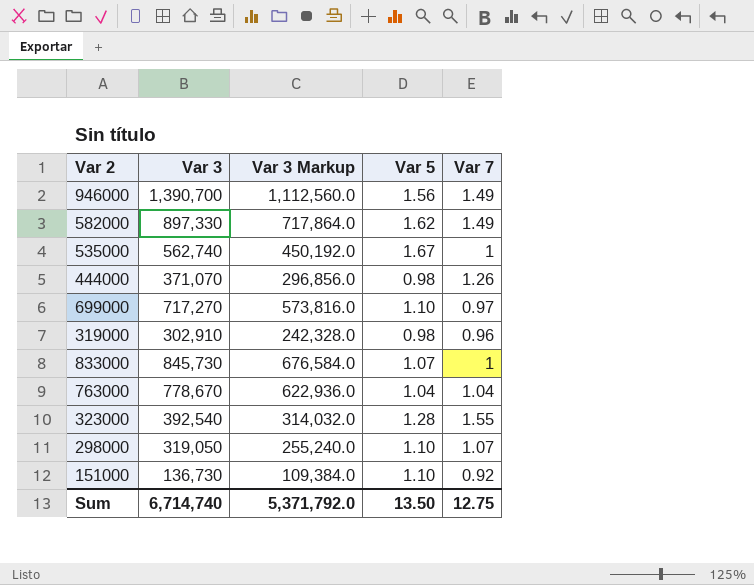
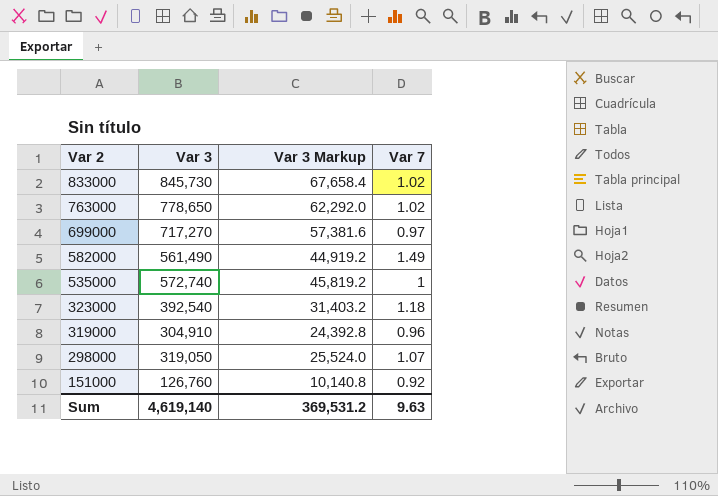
row order: none -> Var 2 descending
column Var 5 | position: 4 -> none
column Var 3 Markup | formula: [Var 3] * 0.8 -> [Var 3] * 0.08
row 946000: 1,390,700 | 1,112,560.0 | 1.56 | 1.49 -> none
row 444000: 371,070 | 296,856.0 | 0.98 | 1.26 -> none
833000 | Var 7: 1 -> 1.02
763000 | Var 3: 778,670 -> 778,650
763000 | Var 7: 1.04 -> 1.02
582000 | Var 3: 897,330 -> 561,490
535000 | Var 3: 562,740 -> 572,740
323000 | Var 7: 1.55 -> 1.18
319000 | Var 3: 302,910 -> 304,910
151000 | Var 3: 136,730 -> 126,760
Sum | Var 3: 6,714,740 -> 4,619,140
Sum | Var 3 Markup: 5,371,792.0 -> 369,531.2
Sum | Var 7: 12.75 -> 9.63

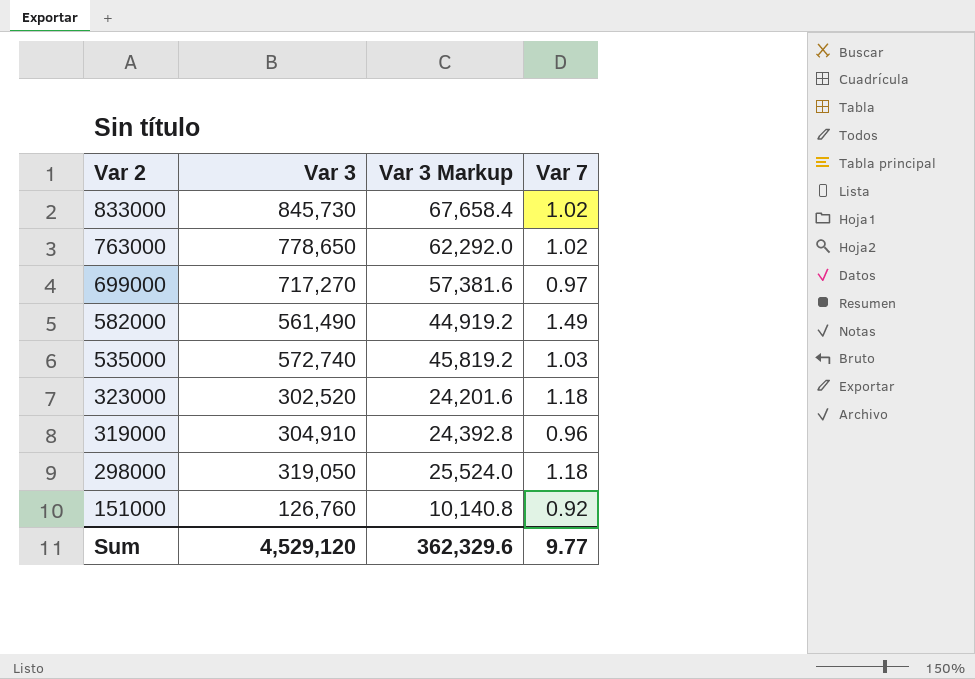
535000 | Var 7: 1 -> 1.03
323000 | Var 3: 392,540 -> 302,520
323000 | Var 3 Markup: 31,403.2 -> 24,201.6
298000 | Var 7: 1.07 -> 1.18
Sum | Var 3: 4,619,140 -> 4,529,120
Sum | Var 3 Markup: 369,531.2 -> 362,329.6
Sum | Var 7: 9.63 -> 9.77

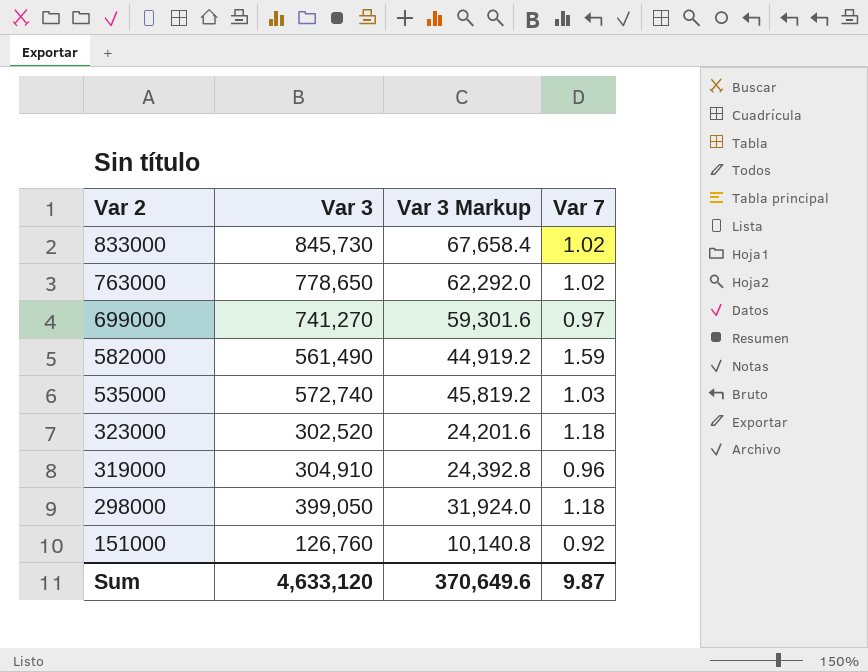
699000 | Var 3: 717,270 -> 741,270
699000 | Var 3 Markup: 57,381.6 -> 59,301.6
582000 | Var 7: 1.49 -> 1.59
298000 | Var 3: 319,050 -> 399,050
298000 | Var 3 Markup: 25,524.0 -> 31,924.0
Sum | Var 3: 4,529,120 -> 4,633,120
Sum | Var 3 Markup: 362,329.6 -> 370,649.6
Sum | Var 7: 9.77 -> 9.87

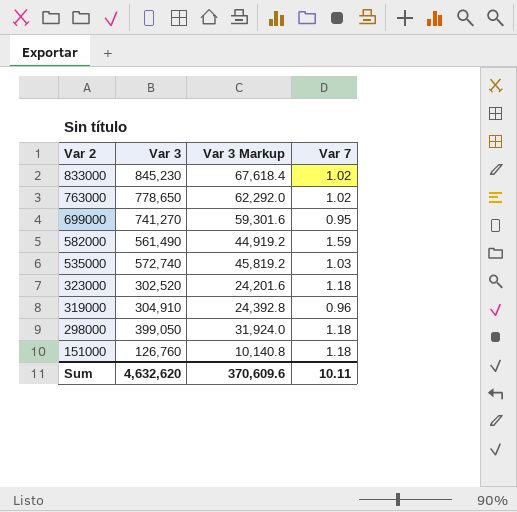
833000 | Var 3: 845,730 -> 845,230
833000 | Var 3 Markup: 67,658.4 -> 67,618.4
699000 | Var 7: 0.97 -> 0.95
151000 | Var 7: 0.92 -> 1.18
Sum | Var 3: 4,633,120 -> 4,632,620
Sum | Var 3 Markup: 370,649.6 -> 370,609.6
Sum | Var 7: 9.87 -> 10.11

